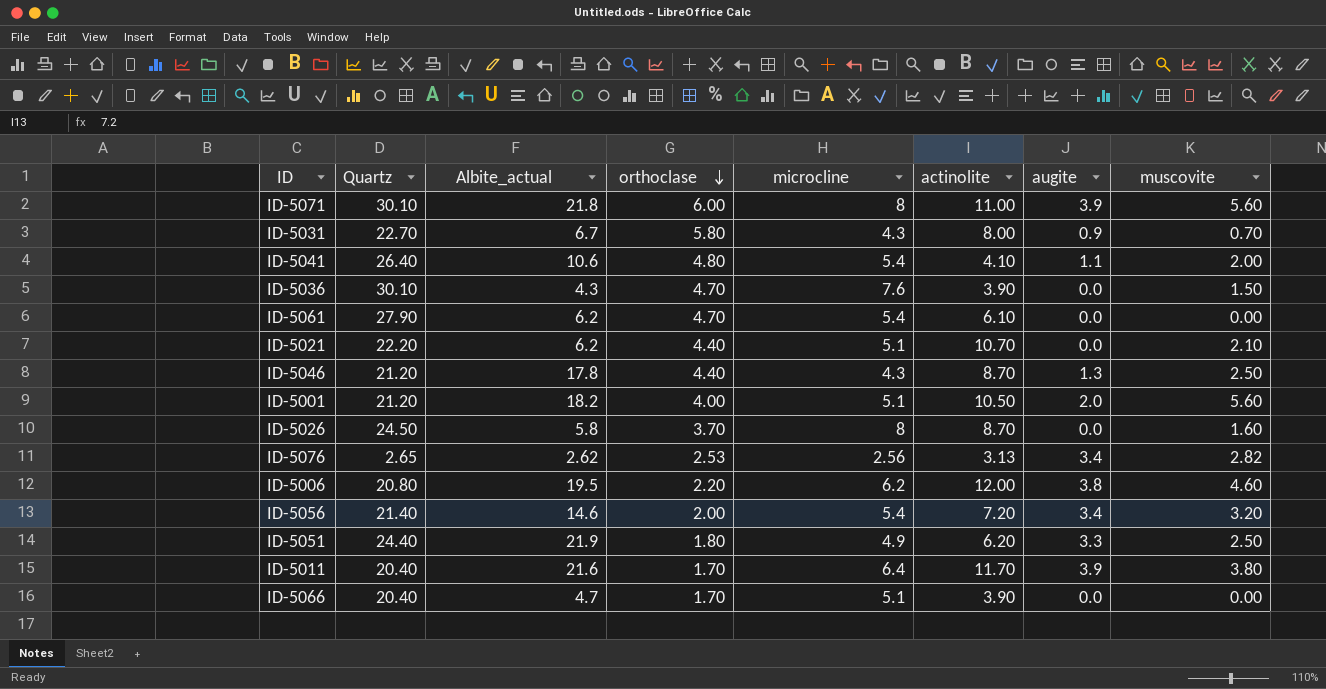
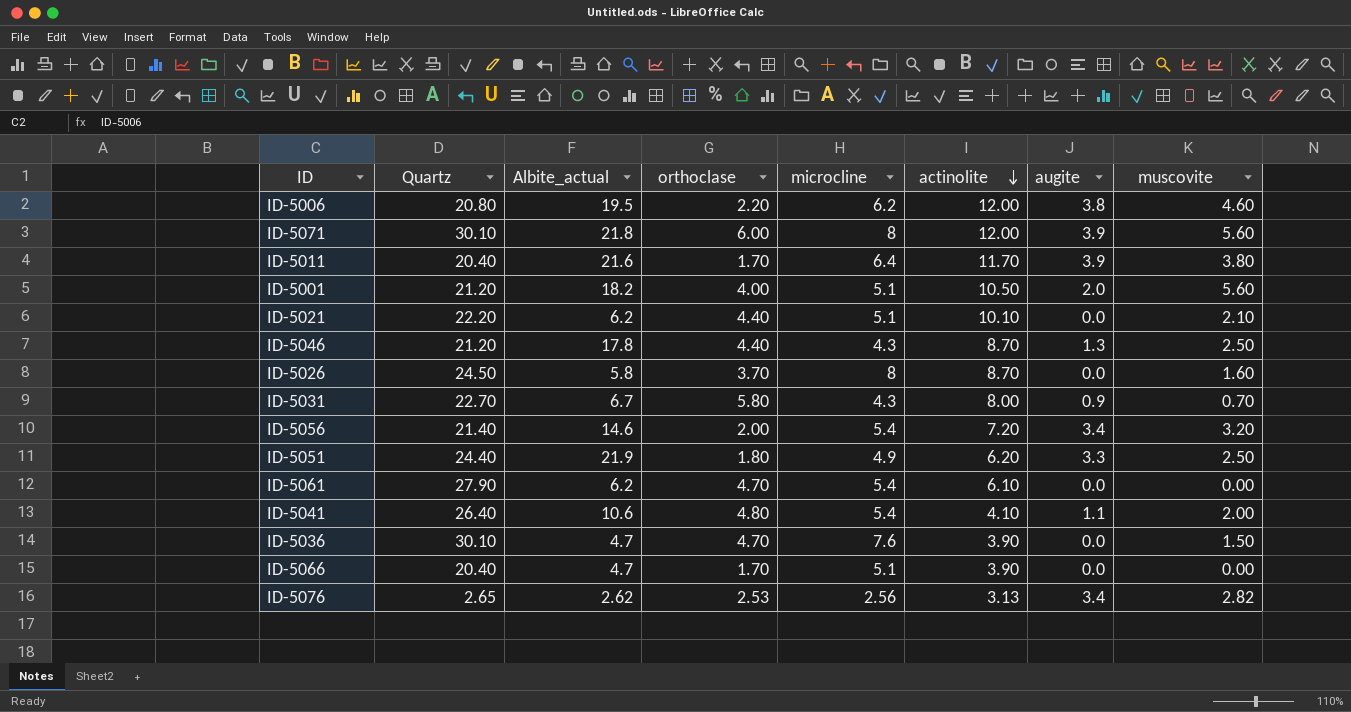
row order: orthoclase descending -> actinolite descending
ID-5071 | actinolite: 11.00 -> 12.00
ID-5021 | actinolite: 10.70 -> 10.10
ID-5036 | Albite_actual: 4.3 -> 4.7

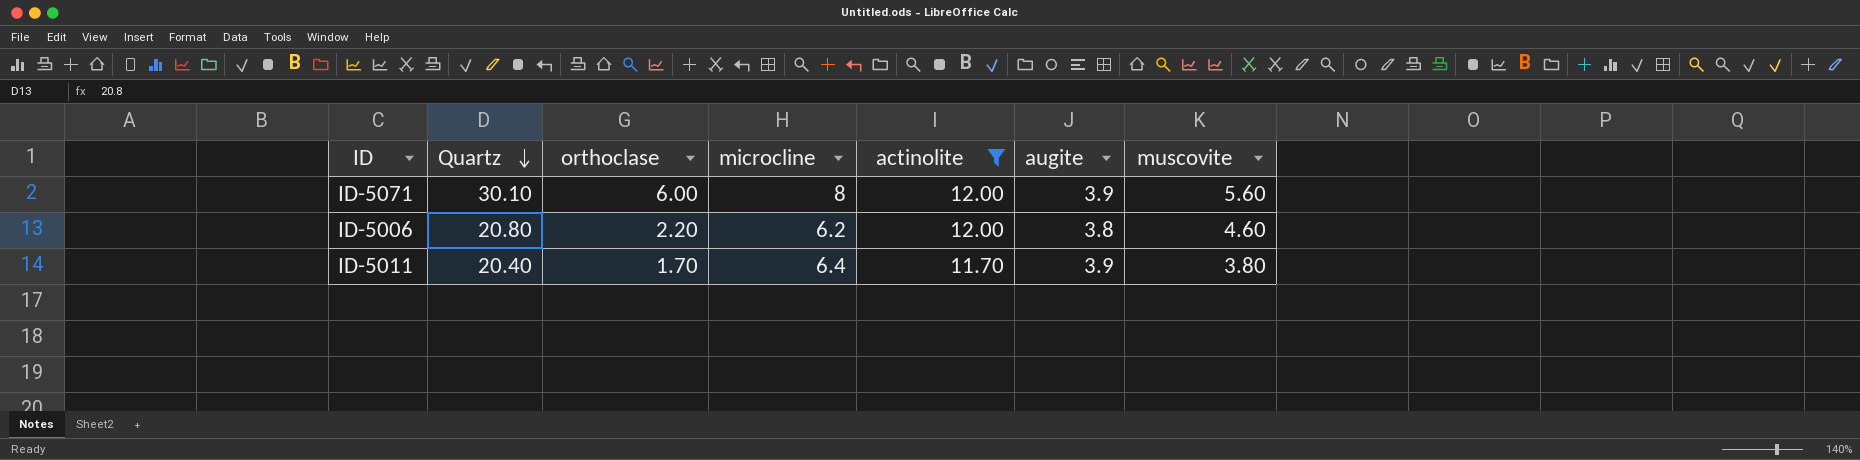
filter: none -> actinolite >= 11.70
row order: actinolite descending -> Quartz descending
column Albite_actual | position: 3 -> none

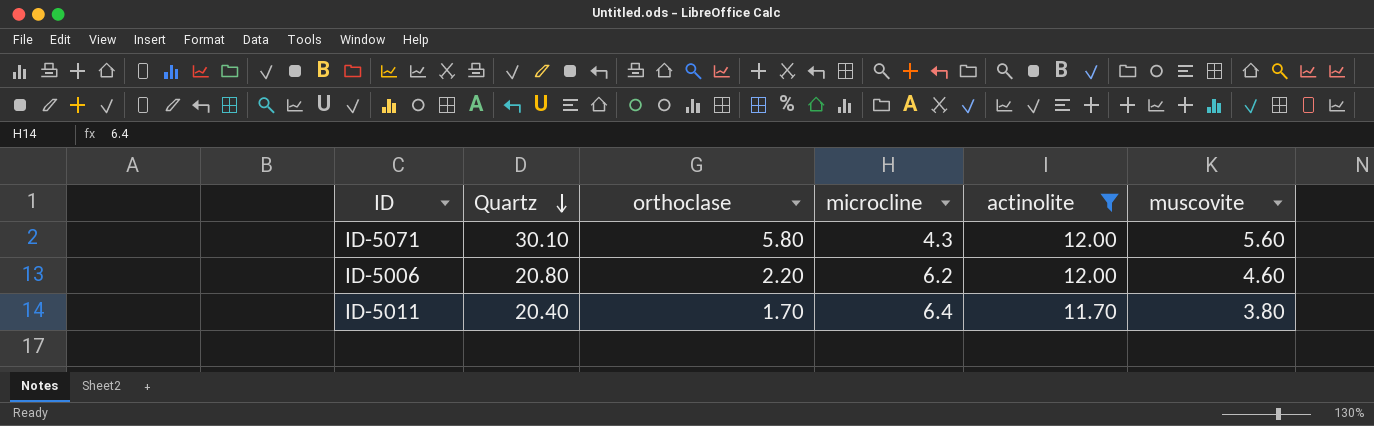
column augite | position: 6 -> none
ID-5071 | orthoclase: 6.00 -> 5.80
ID-5071 | microcline: 8 -> 4.3

